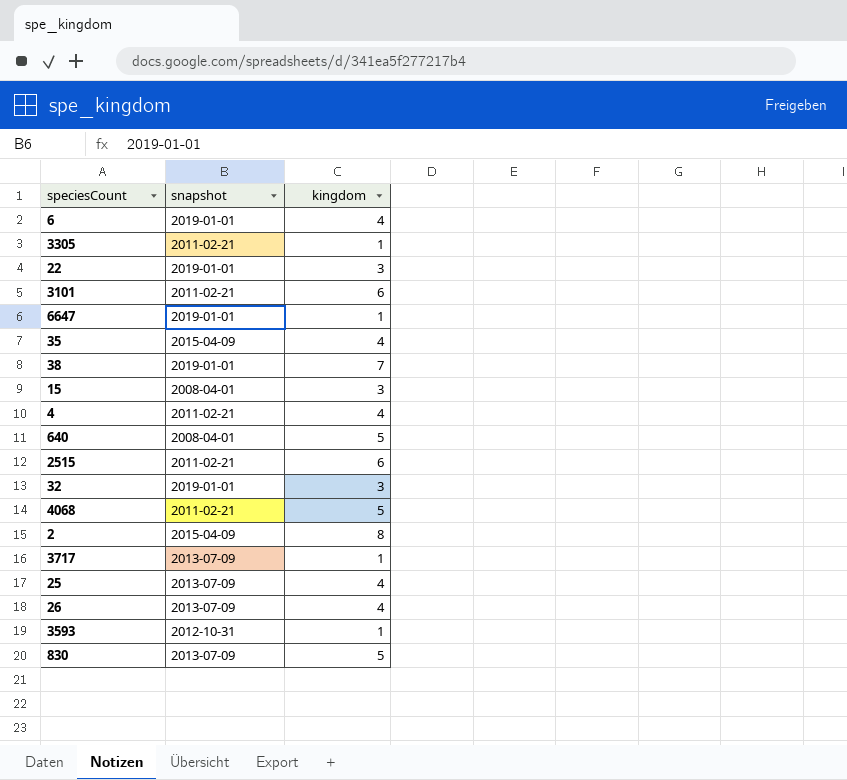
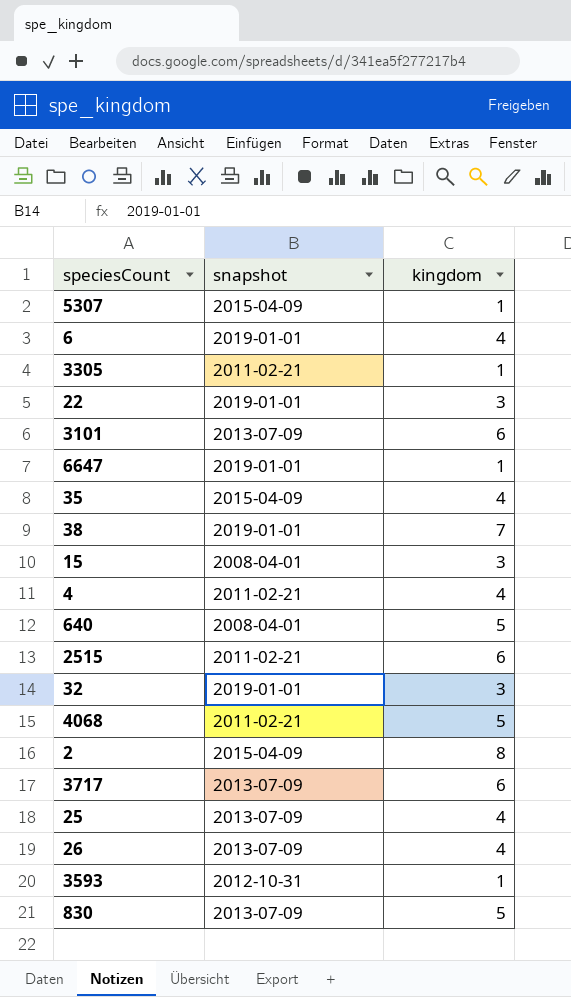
row 5307: none -> 2015-04-09 | 1
3101 | snapshot: 2011-02-21 -> 2013-07-09
3717 | kingdom: 1 -> 6

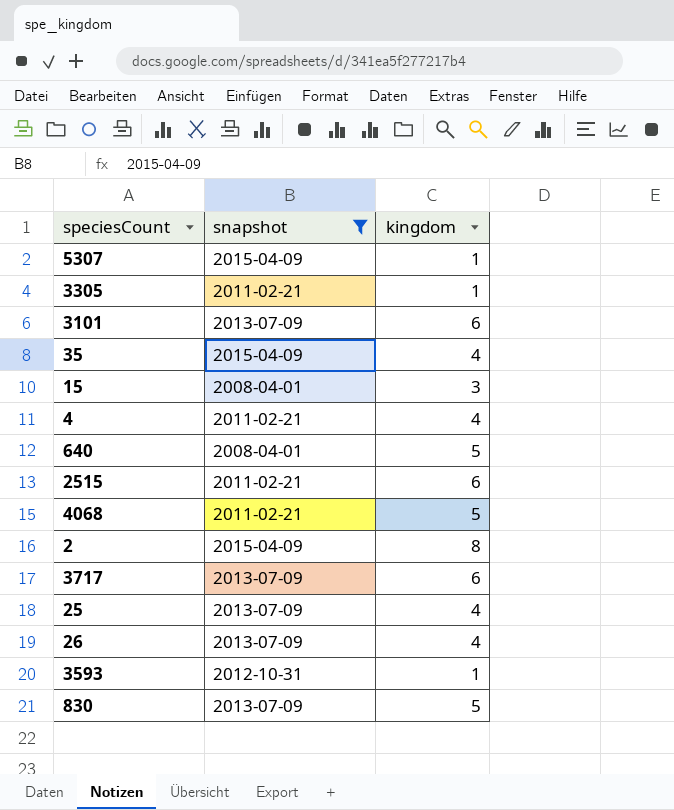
filter: none -> snapshot != 2019-01-01

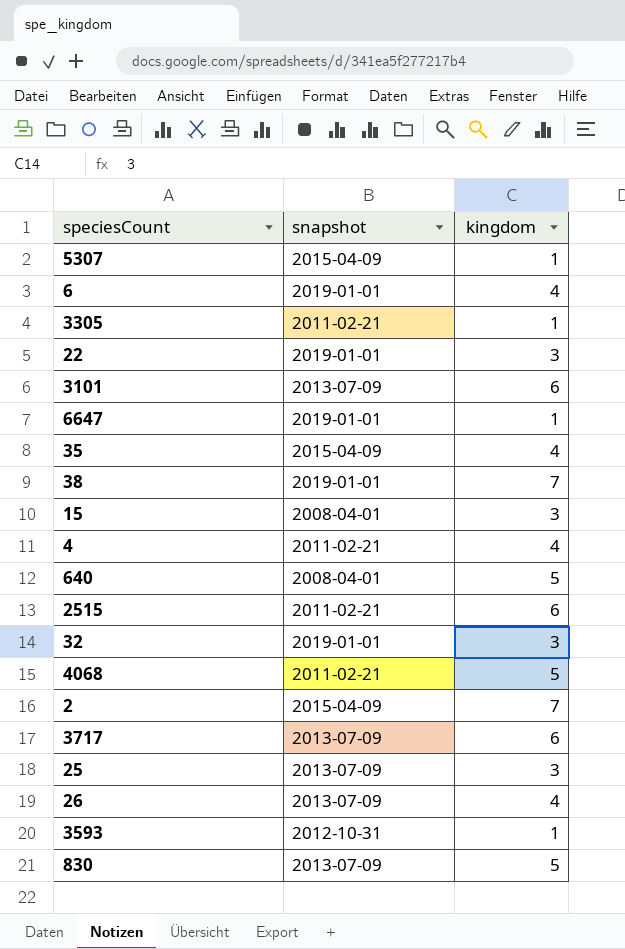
filter: snapshot != 2019-01-01 -> none
2 | kingdom: 8 -> 7
25 | kingdom: 4 -> 3

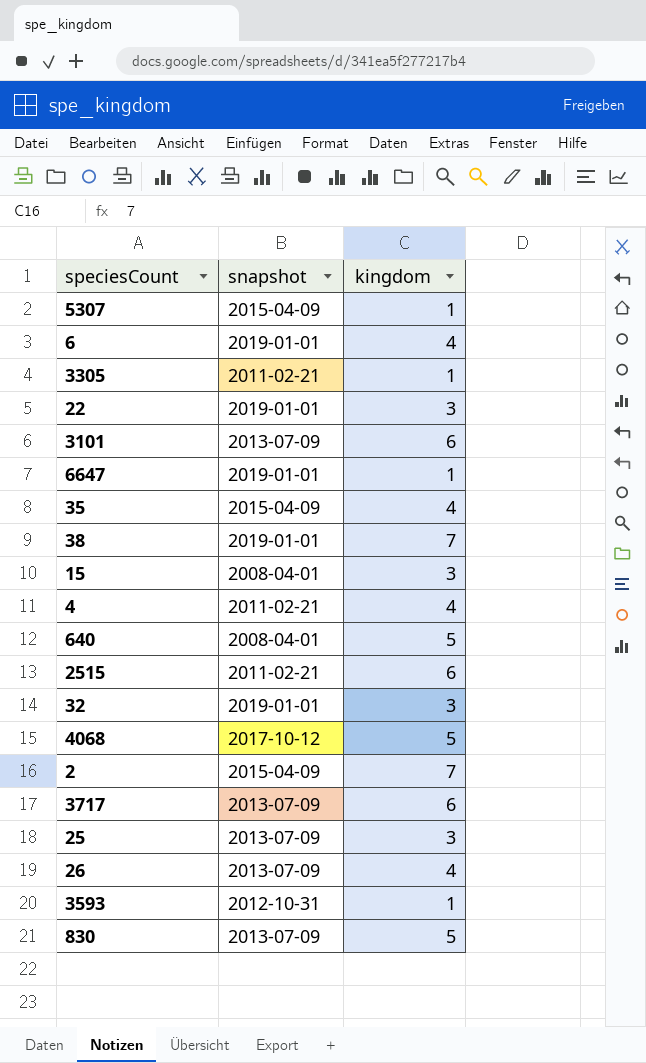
4068 | snapshot: 2011-02-21 -> 2017-10-12

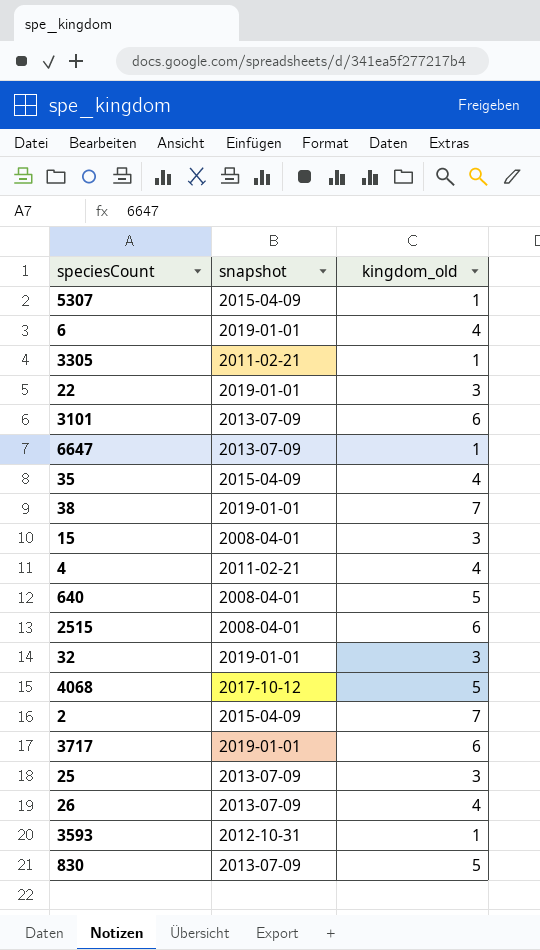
column name: kingdom -> kingdom_old
6647 | snapshot: 2019-01-01 -> 2013-07-09
2515 | snapshot: 2011-02-21 -> 2008-04-01
3717 | snapshot: 2013-07-09 -> 2019-01-01

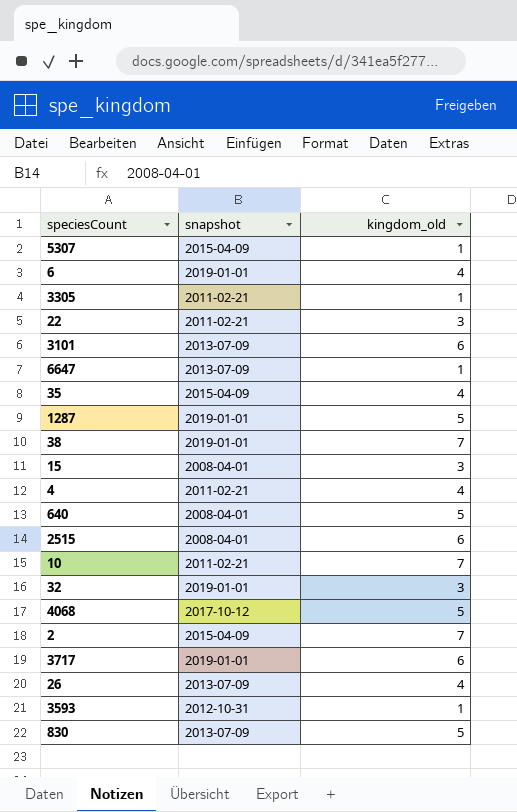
row 25: 2013-07-09 | 3 -> none
22 | snapshot: 2019-01-01 -> 2011-02-21
row 1287: none -> 2019-01-01 | 5
row 10: none -> 2011-02-21 | 7

